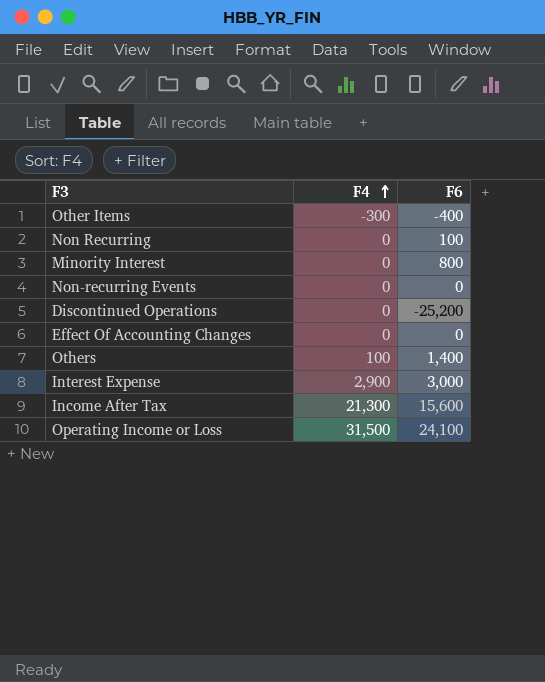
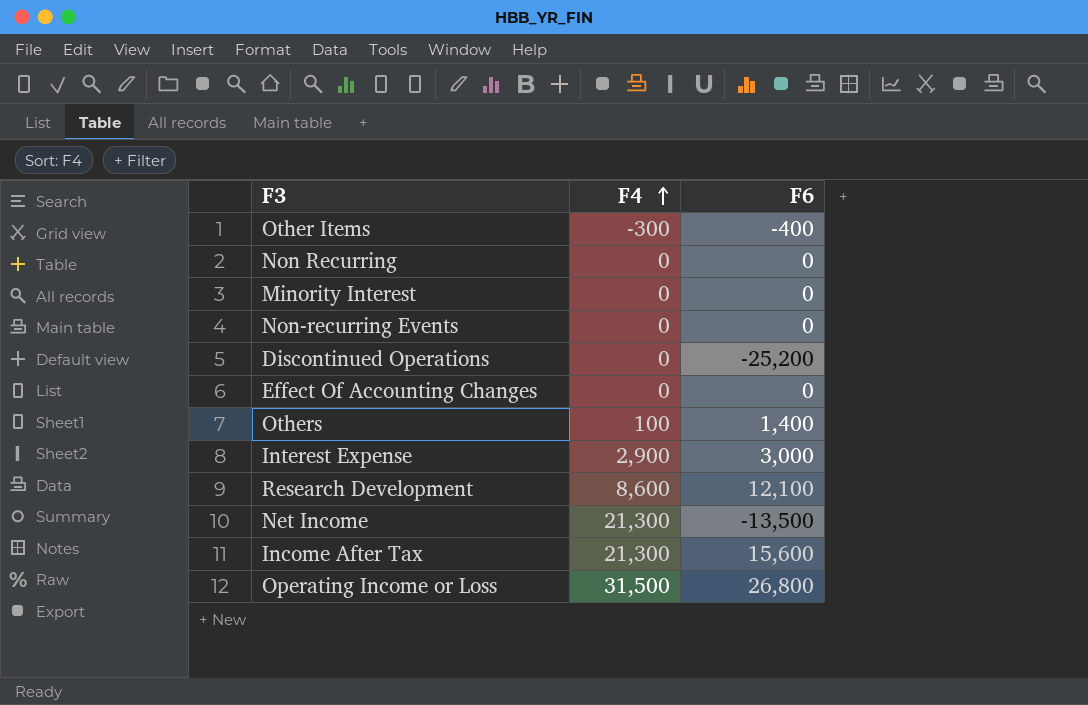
Non Recurring | F6: 100 -> 0
Minority Interest | F6: 800 -> 0
row Research Development: none -> 8,600 | 12,100
row Net Income: none -> 21,300 | -13,500
Operating Income or Loss | F6: 24,100 -> 26,800

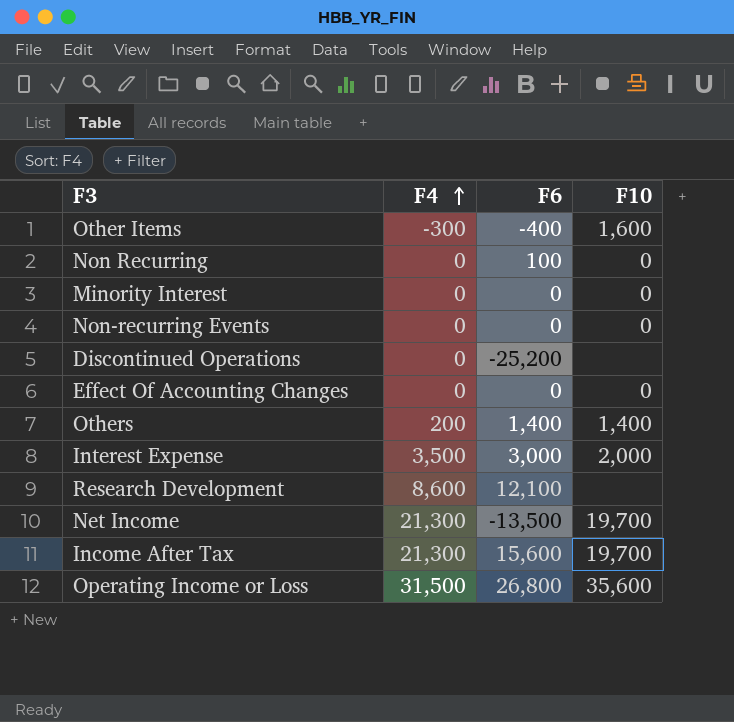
column F10 | position: none -> 4
Non Recurring | F6: 0 -> 100
Others | F4: 100 -> 200
Interest Expense | F4: 2,900 -> 3,500

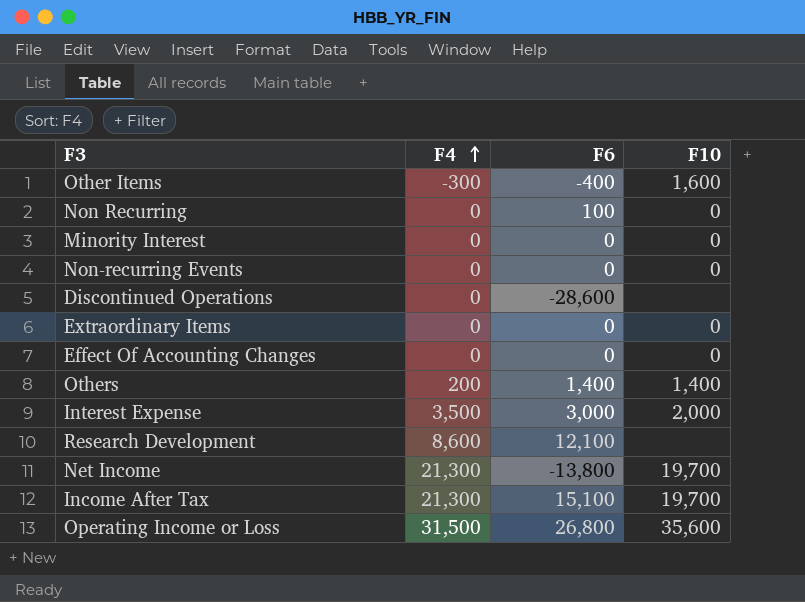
Discontinued Operations | F6: -25,200 -> -28,600
row Extraordinary Items: none -> 0 | 0 | 0
Net Income | F6: -13,500 -> -13,800
Income After Tax | F6: 15,600 -> 15,100

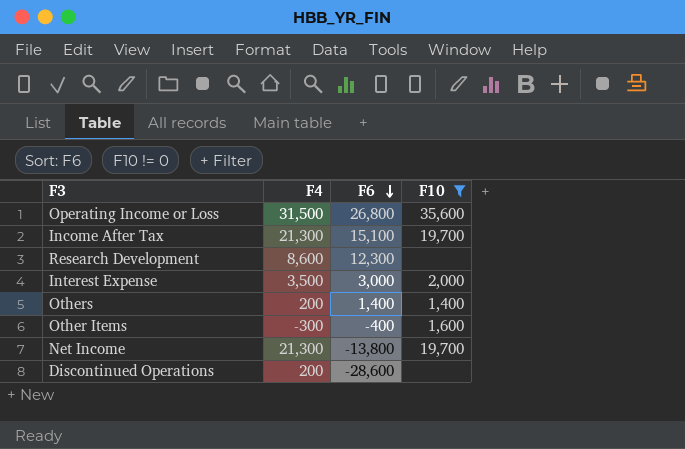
filter: none -> F10 != 0
row order: F4 ascending -> F6 descending
Research Development | F6: 12,100 -> 12,300
Discontinued Operations | F4: 0 -> 200

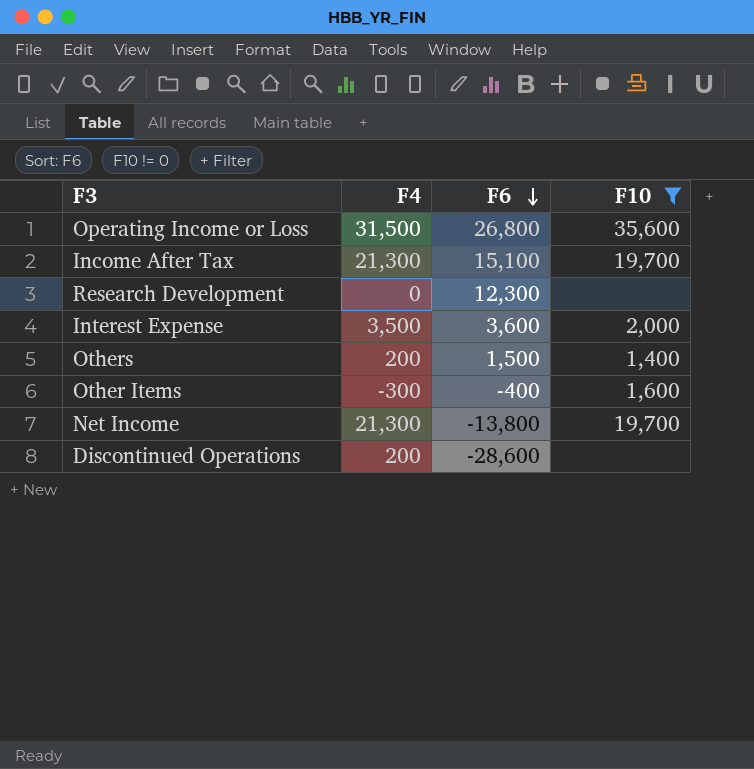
Research Development | F4: 8,600 -> 0
Interest Expense | F6: 3,000 -> 3,600
Others | F6: 1,400 -> 1,500

